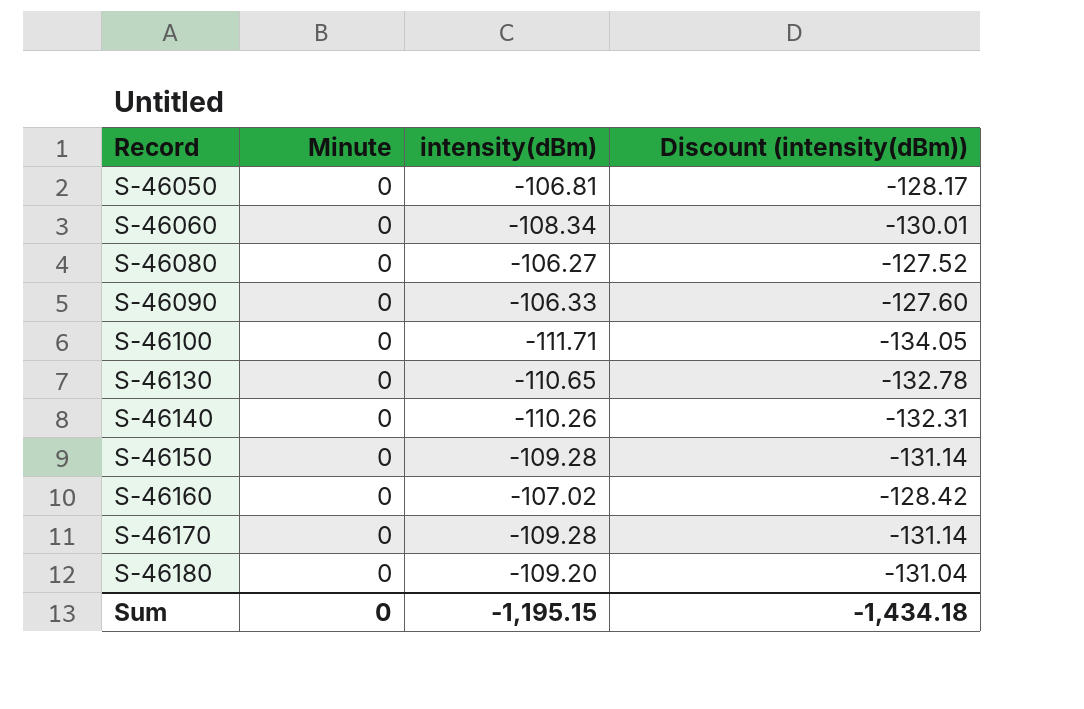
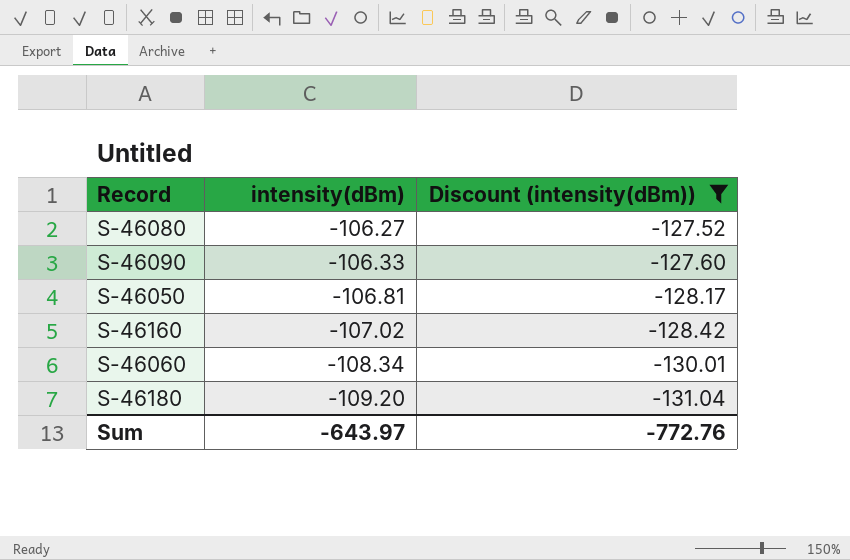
filter: none -> Discount (intensity(dBm)) >= -131.04
row order: Record ascending -> intensity(dBm) descending
column Minute | position: 2 -> none
Sum | intensity(dBm): -1,195.15 -> -643.97
Sum | Discount (intensity(dBm)): -1,434.18 -> -772.76

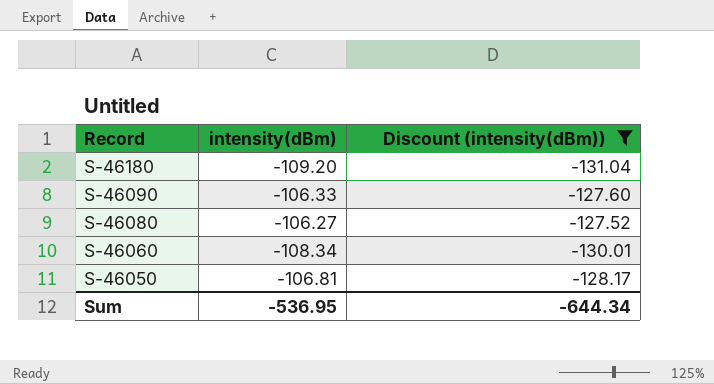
row order: intensity(dBm) descending -> Record descending
row S-46160: -107.02 | -128.42 -> none
Sum | intensity(dBm): -643.97 -> -536.95
Sum | Discount (intensity(dBm)): -772.76 -> -644.34

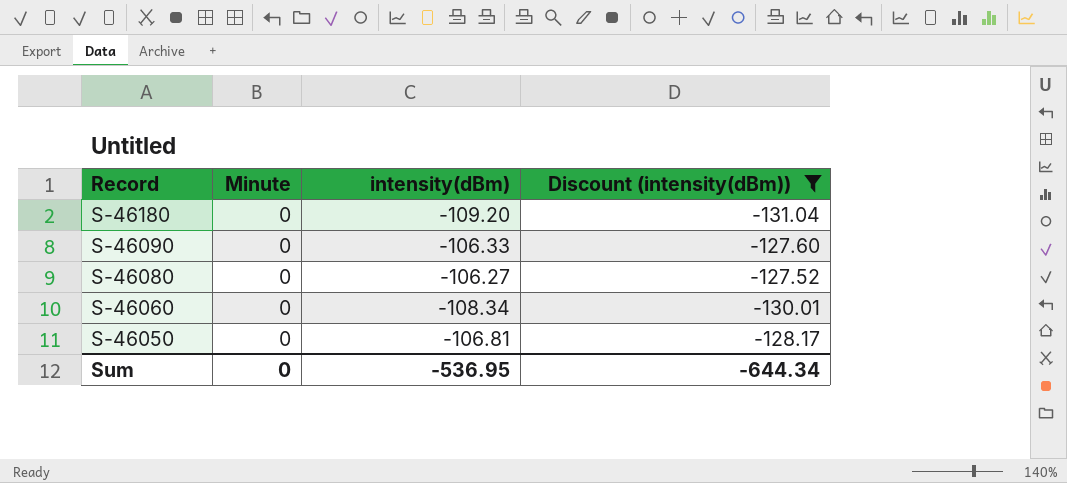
column Minute | position: none -> 2

